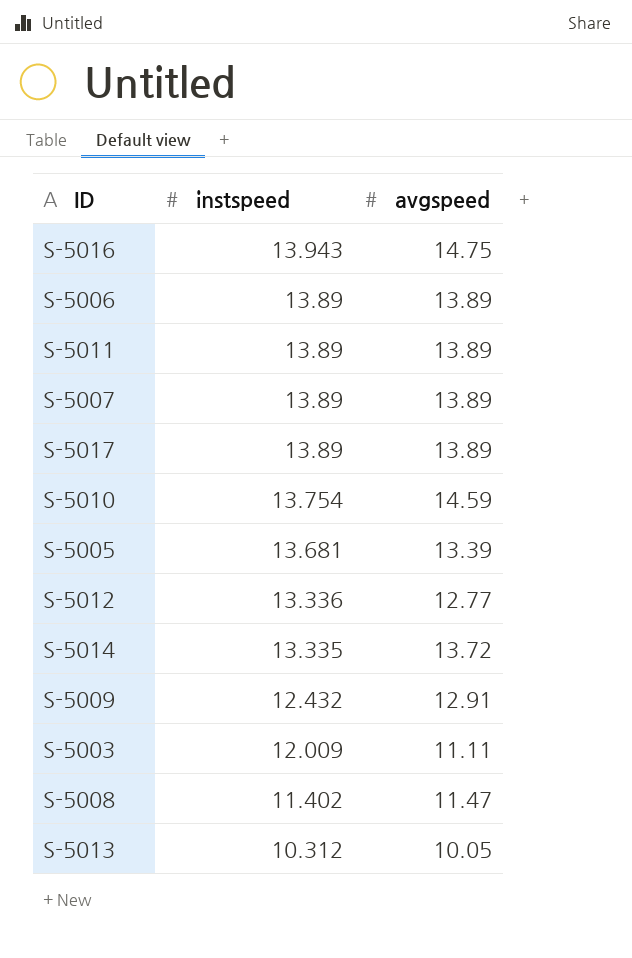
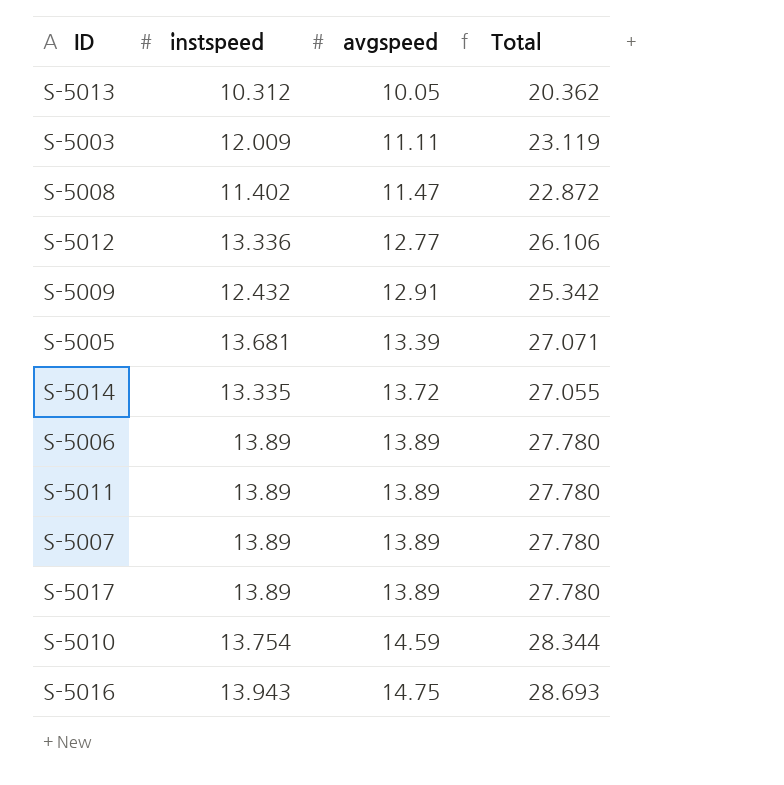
row order: instspeed descending -> avgspeed ascending
column Total | formula: none -> [instspeed] + [avgspeed]

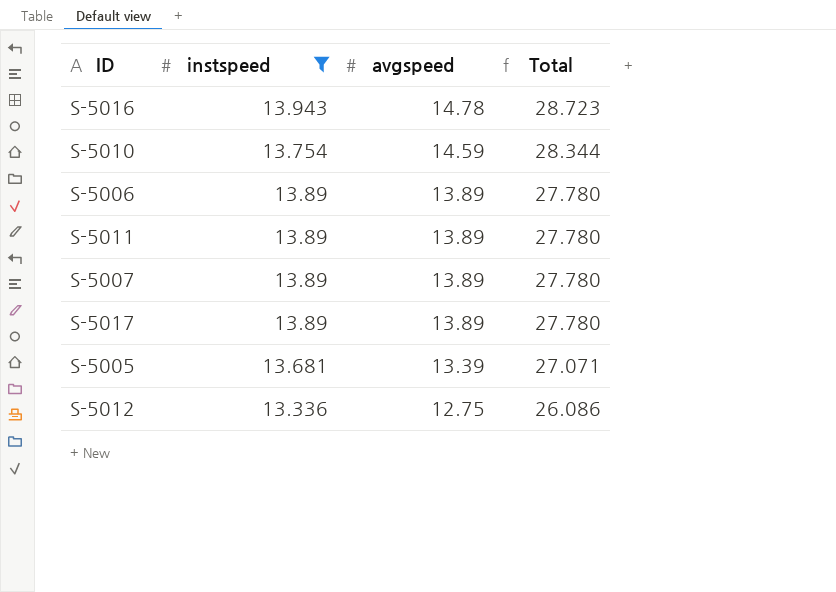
filter: none -> instspeed >= 13.336
row order: avgspeed ascending -> avgspeed descending
S-5016 | avgspeed: 14.75 -> 14.78
S-5016 | Total: 28.693 -> 28.723
S-5012 | avgspeed: 12.77 -> 12.75
S-5012 | Total: 26.106 -> 26.086

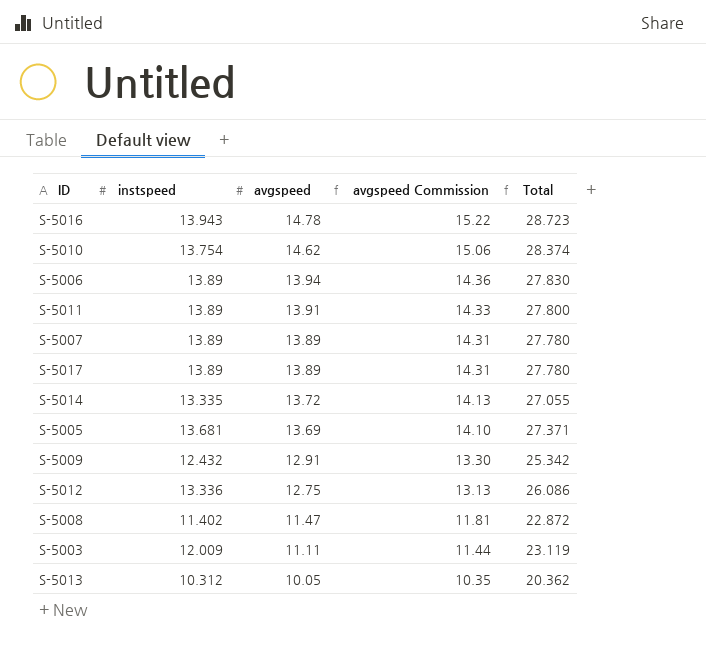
filter: instspeed >= 13.336 -> none
column avgspeed Commission | formula: none -> [avgspeed] * 1.03
S-5010 | avgspeed: 14.59 -> 14.62
S-5010 | Total: 28.344 -> 28.374
S-5006 | avgspeed: 13.89 -> 13.94
S-5006 | Total: 27.780 -> 27.830
S-5011 | avgspeed: 13.89 -> 13.91
S-5011 | Total: 27.780 -> 27.800
S-5005 | avgspeed: 13.39 -> 13.69
S-5005 | Total: 27.071 -> 27.371

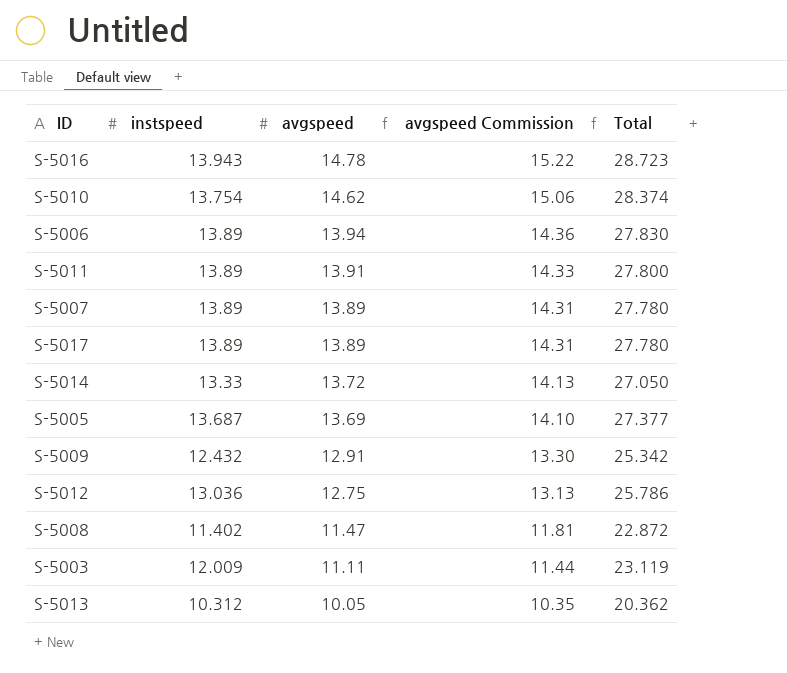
S-5014 | instspeed: 13.335 -> 13.33
S-5014 | Total: 27.055 -> 27.050
S-5005 | instspeed: 13.681 -> 13.687
S-5005 | Total: 27.371 -> 27.377
S-5012 | instspeed: 13.336 -> 13.036
S-5012 | Total: 26.086 -> 25.786

